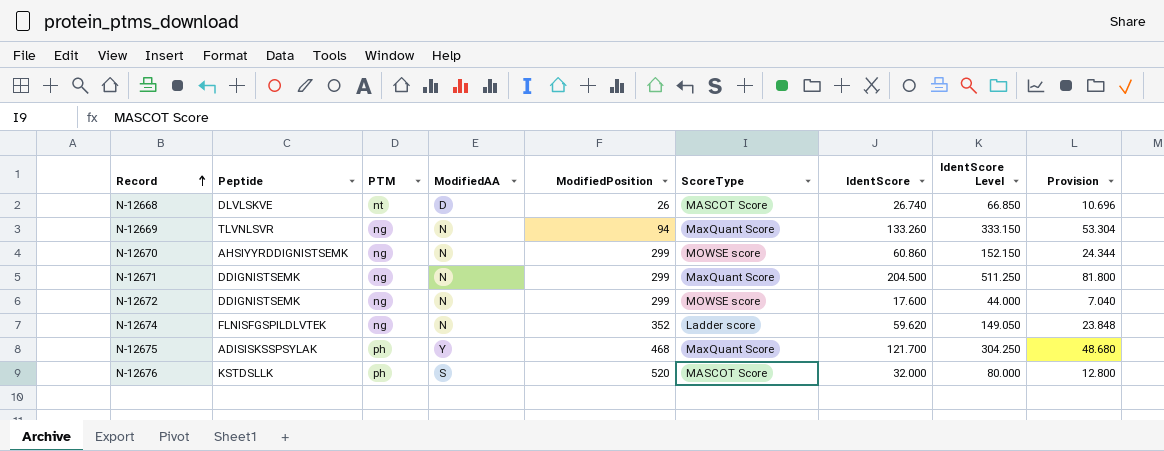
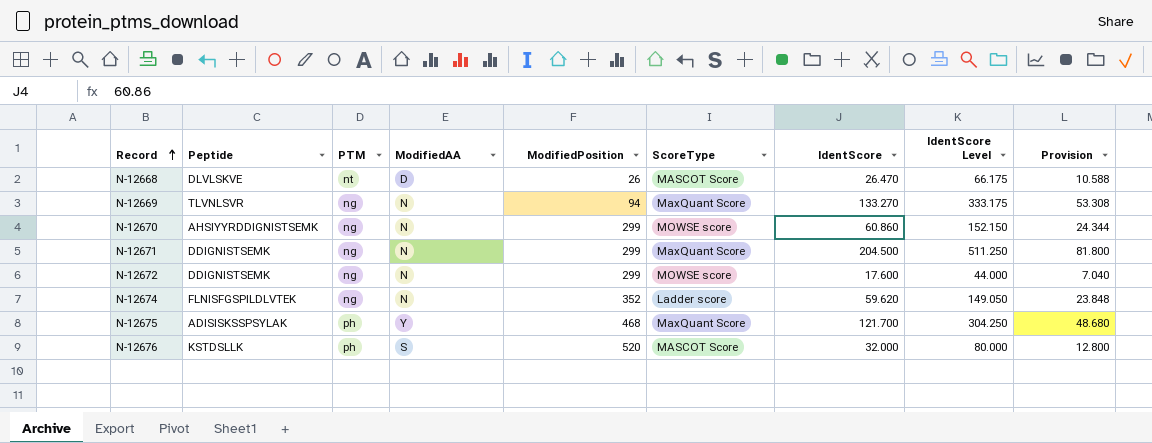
N-12668 | IdentScore: 26.740 -> 26.470
N-12668 | IdentScore Level: 66.850 -> 66.175
N-12668 | Provision: 10.696 -> 10.588
N-12669 | IdentScore: 133.260 -> 133.270
N-12669 | IdentScore Level: 333.150 -> 333.175
N-12669 | Provision: 53.304 -> 53.308

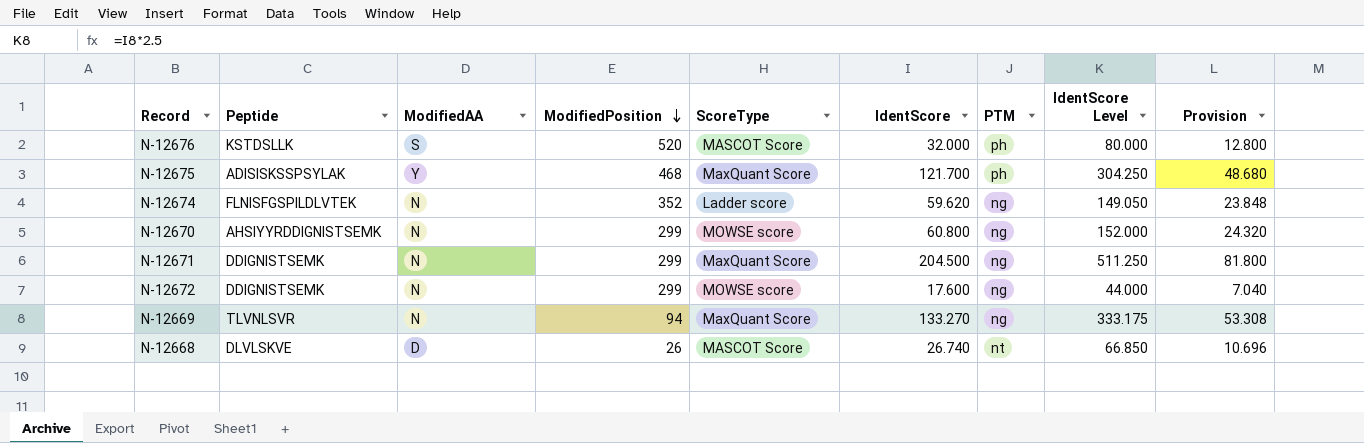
row order: Record ascending -> ModifiedPosition descending
column PTM | position: 3 -> 7
N-12670 | IdentScore: 60.860 -> 60.800
N-12670 | IdentScore Level: 152.150 -> 152.000
N-12670 | Provision: 24.344 -> 24.320
N-12668 | IdentScore: 26.470 -> 26.740
N-12668 | IdentScore Level: 66.175 -> 66.850
N-12668 | Provision: 10.588 -> 10.696

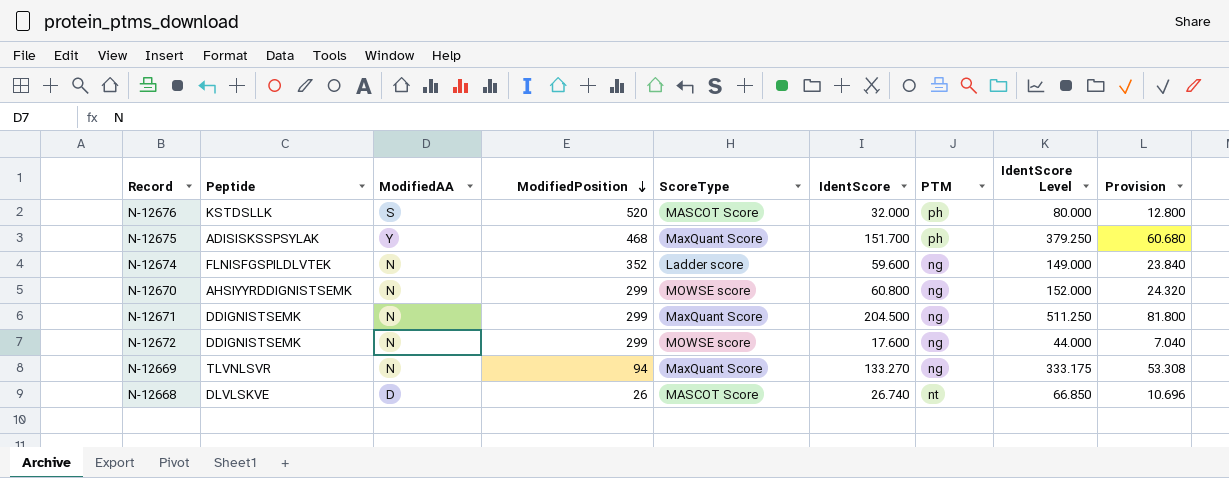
N-12675 | IdentScore: 121.700 -> 151.700
N-12675 | IdentScore Level: 304.250 -> 379.250
N-12675 | Provision: 48.680 -> 60.680
N-12674 | IdentScore: 59.620 -> 59.600
N-12674 | IdentScore Level: 149.050 -> 149.000
N-12674 | Provision: 23.848 -> 23.840

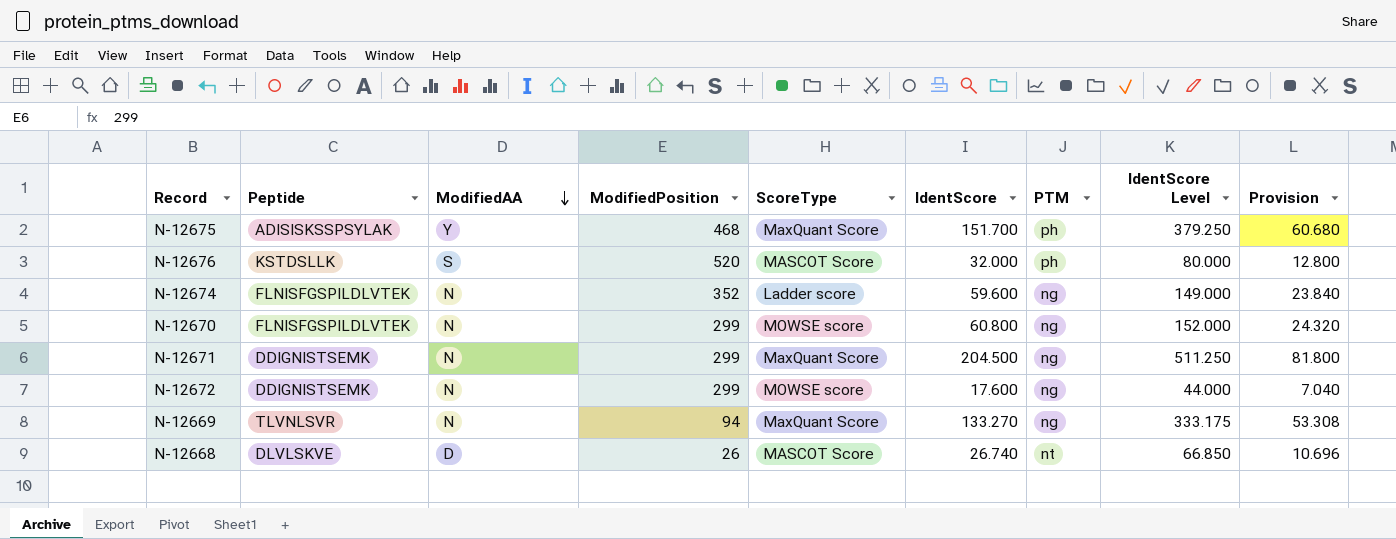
row order: ModifiedPosition descending -> ModifiedAA descending
N-12670 | Peptide: AHSIYYRDDIGNISTSEMK -> FLNISFGSPILDLVTEK

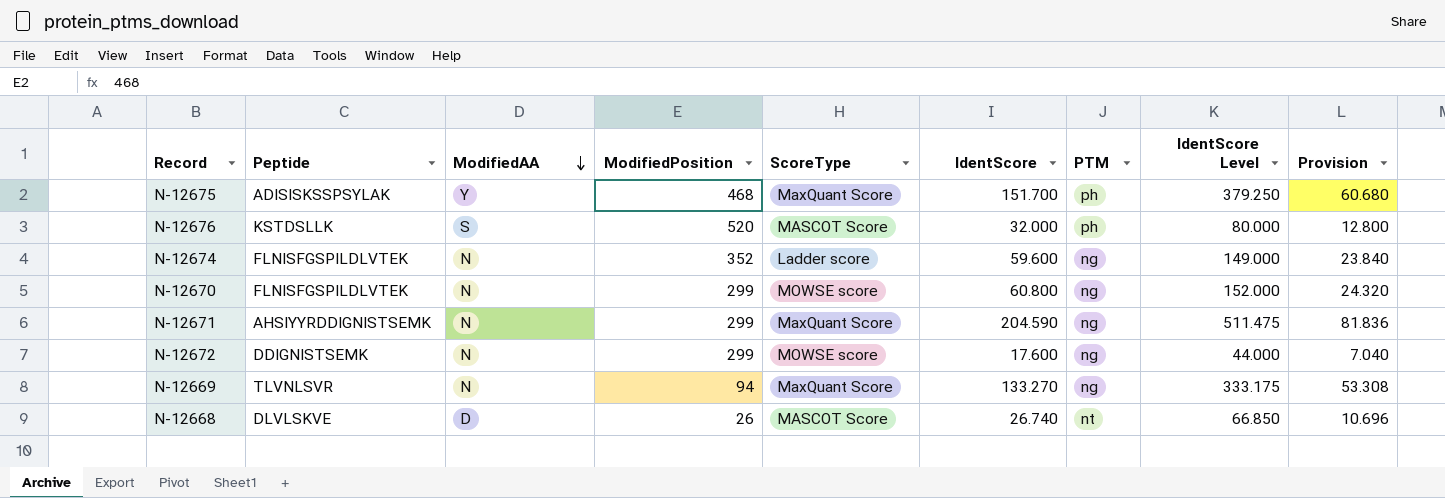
N-12671 | Peptide: DDIGNISTSEMK -> AHSIYYRDDIGNISTSEMK
N-12671 | IdentScore: 204.500 -> 204.590
N-12671 | IdentScore Level: 511.250 -> 511.475
N-12671 | Provision: 81.800 -> 81.836

